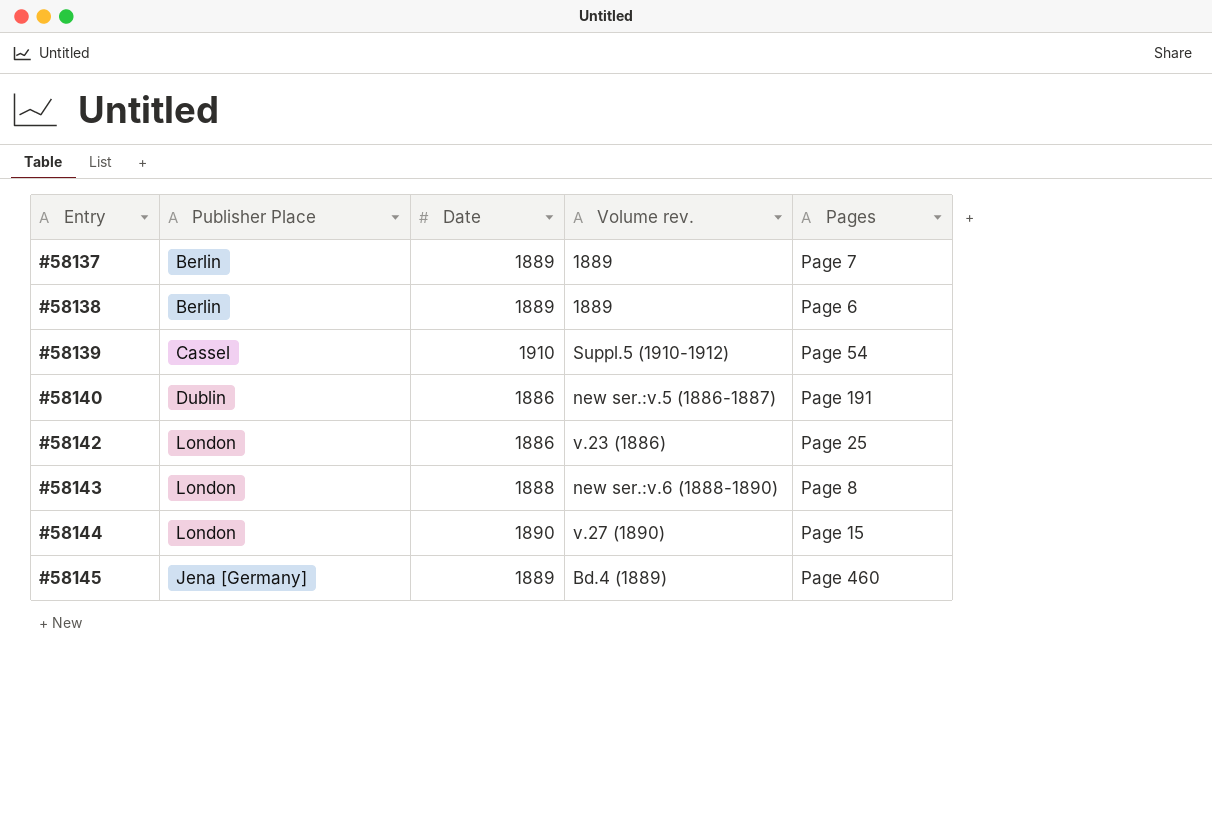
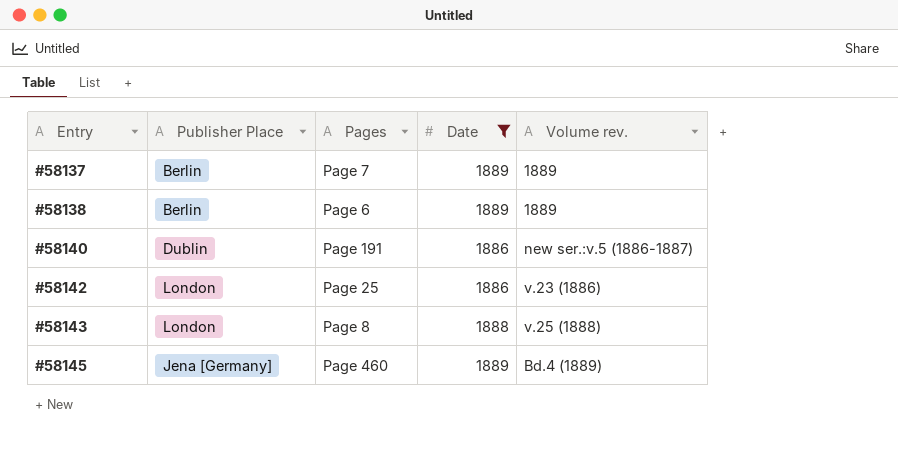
filter: none -> Date <= 1889
column Pages | position: 5 -> 3
#58143 | Volume rev.: new ser.:v.6 (1888-1890) -> v.25 (1888)

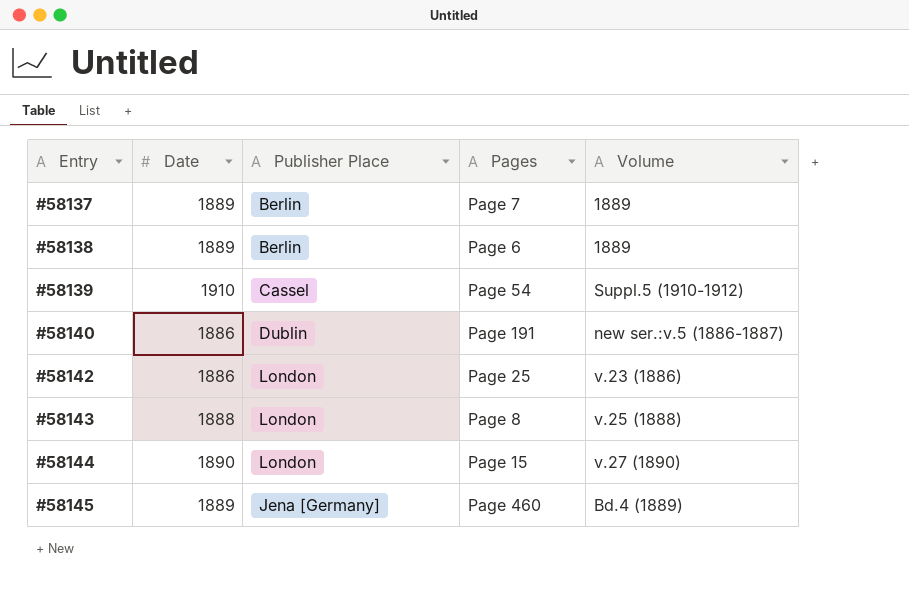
filter: Date <= 1889 -> none
column Date | position: 4 -> 2
column name: Volume rev. -> Volume

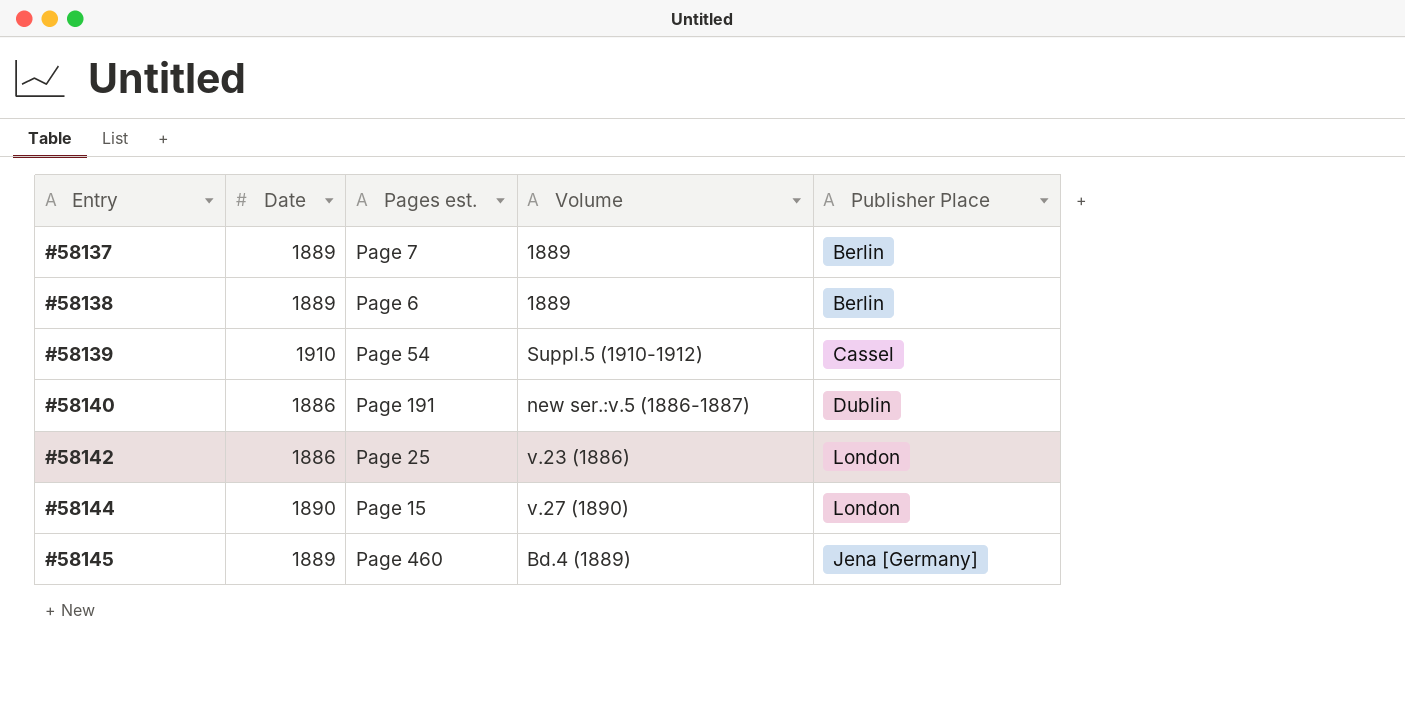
column name: Pages -> Pages est.
column Publisher Place | position: 3 -> 5
row #58143: 1888 | London | Page 8 | v.25 (1888) -> none

